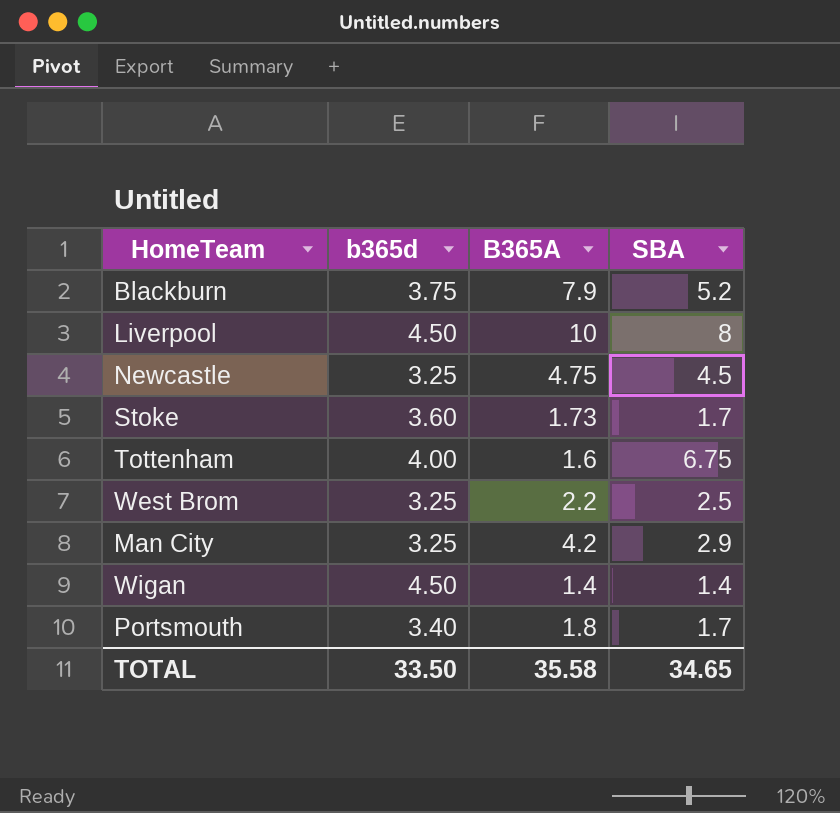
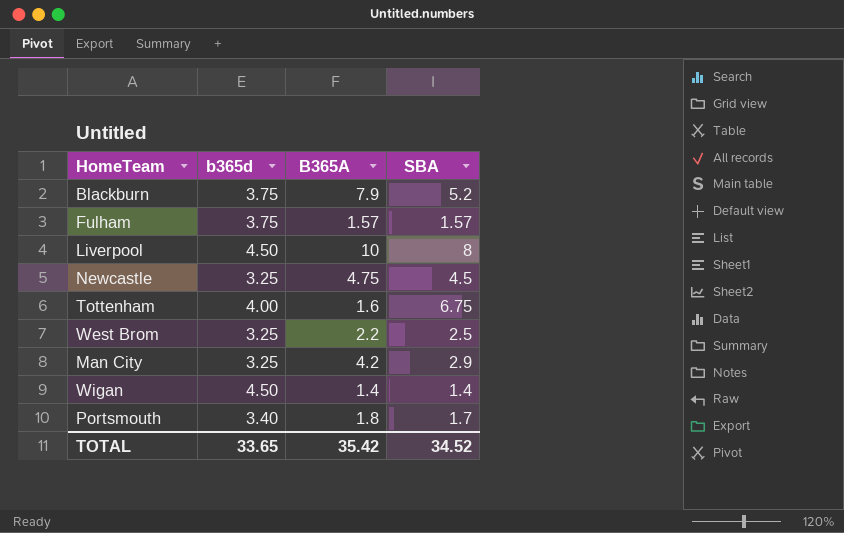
row Stoke: 3.60 | 1.73 | 1.7 -> none
row Fulham: none -> 3.75 | 1.57 | 1.57
TOTAL | b365d: 33.50 -> 33.65
TOTAL | B365A: 35.58 -> 35.42
TOTAL | SBA: 34.65 -> 34.52

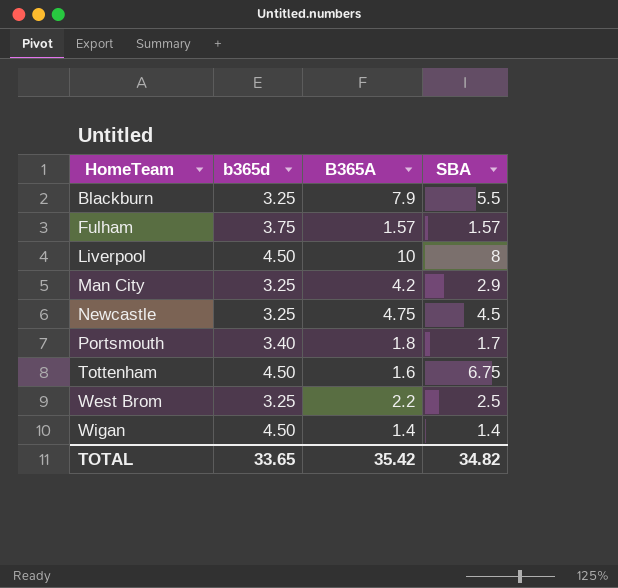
row order: none -> HomeTeam ascending
Blackburn | b365d: 3.75 -> 3.25
Blackburn | SBA: 5.2 -> 5.5
Tottenham | b365d: 4.00 -> 4.50
TOTAL | SBA: 34.52 -> 34.82

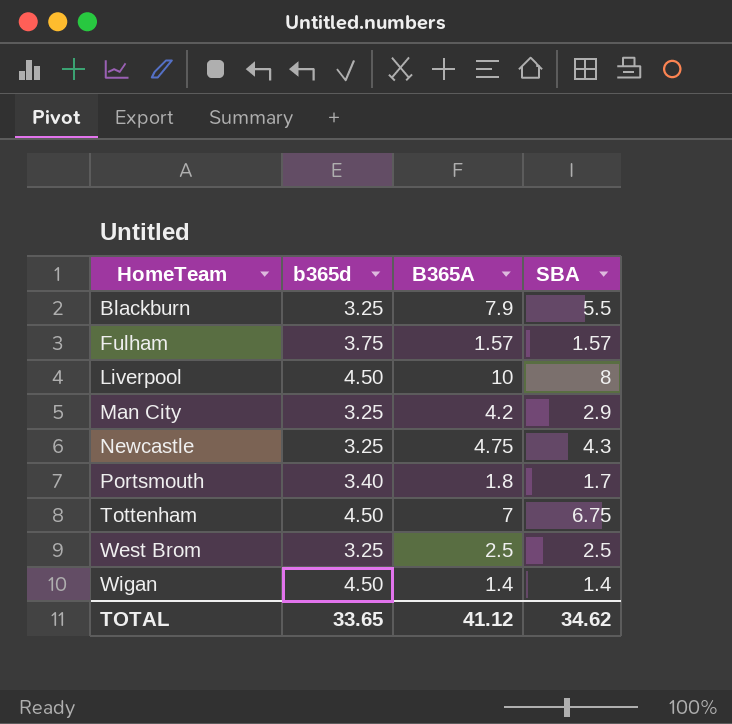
Newcastle | SBA: 4.5 -> 4.3
Tottenham | B365A: 1.6 -> 7
West Brom | B365A: 2.2 -> 2.5
TOTAL | B365A: 35.42 -> 41.12
TOTAL | SBA: 34.82 -> 34.62

